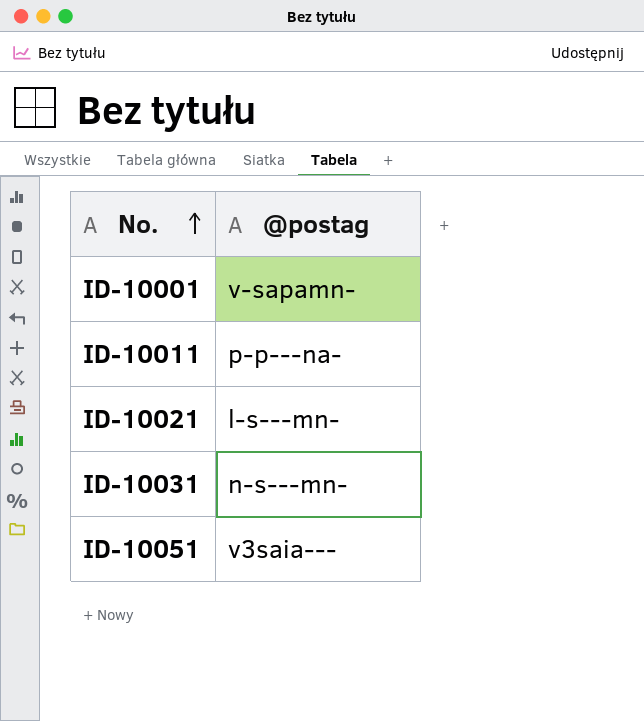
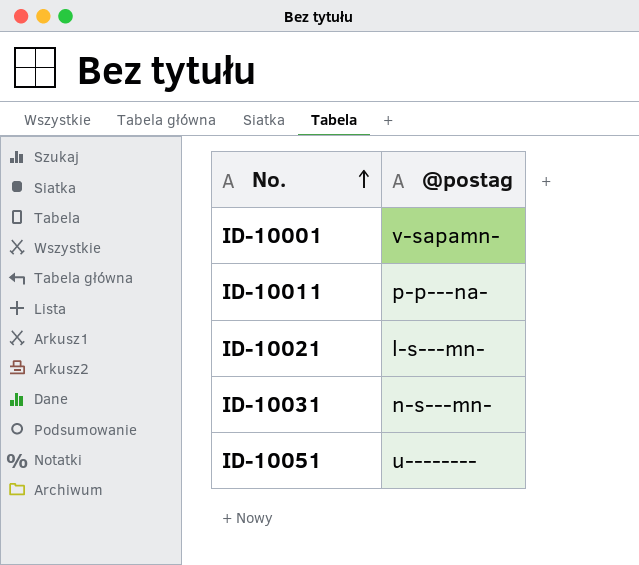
ID-10051 | @postag: v3saia--- -> u--------

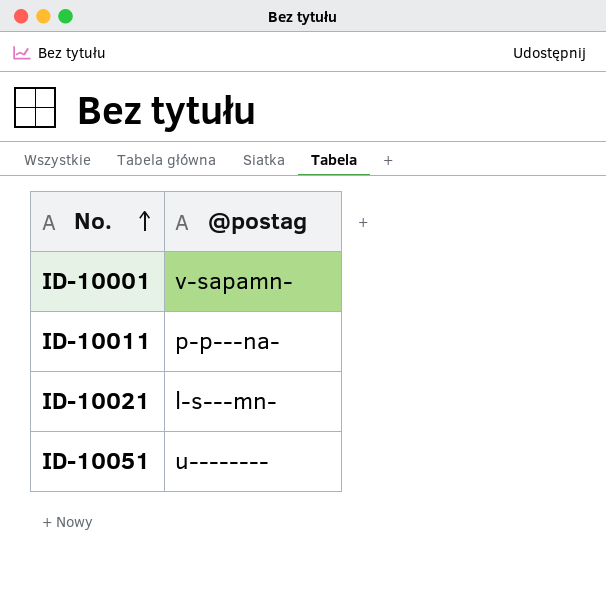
row ID-10031: n-s---mn- -> none

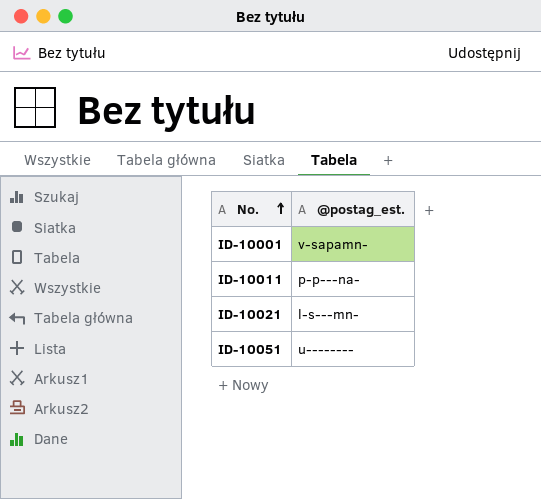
column name: @postag -> @postag_est.

